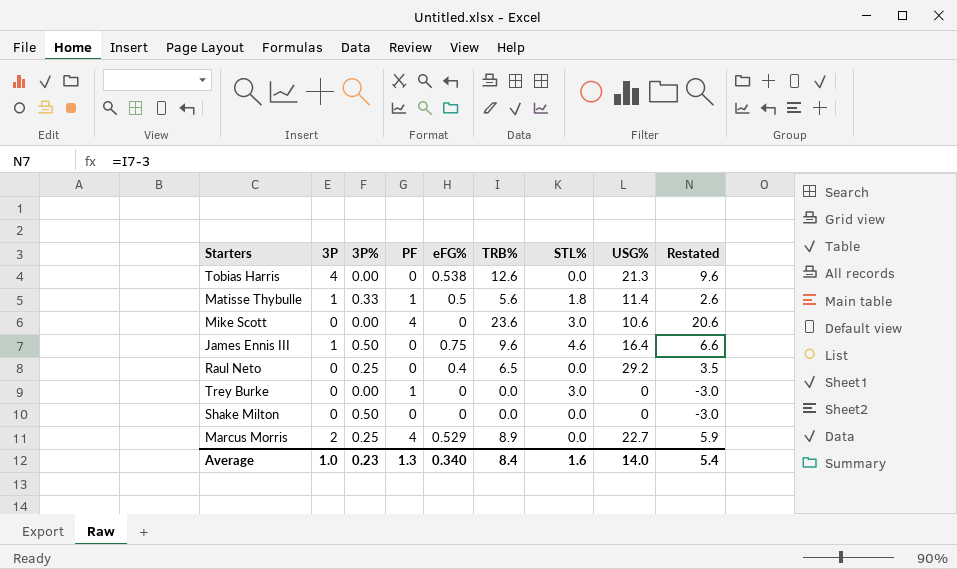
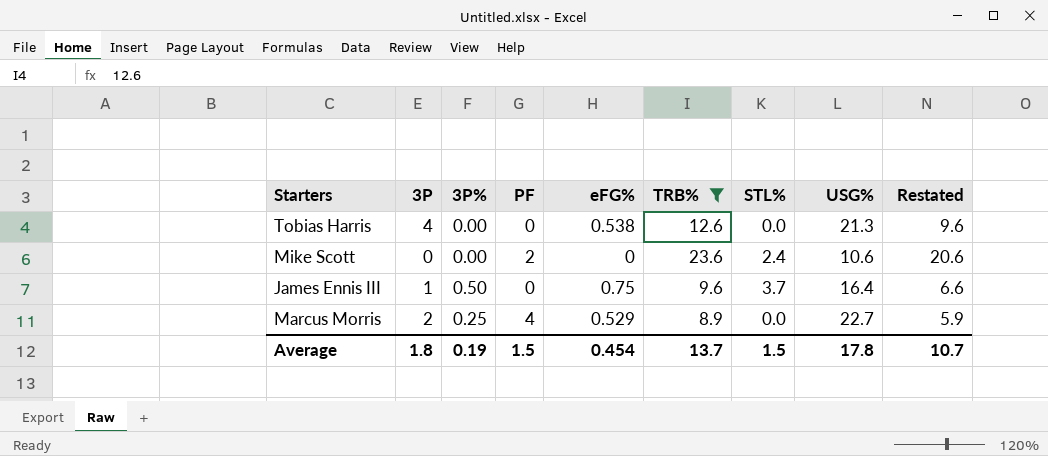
filter: none -> TRB% >= 8.9
Mike Scott | PF: 4 -> 2
Mike Scott | STL%: 3.0 -> 2.4
James Ennis III | STL%: 4.6 -> 3.7
Average | 3P: 1.0 -> 1.8
Average | 3P%: 0.23 -> 0.19
Average | PF: 1.3 -> 1.5
Average | eFG%: 0.340 -> 0.454
Average | TRB%: 8.4 -> 13.7
Average | STL%: 1.6 -> 1.5
Average | USG%: 14.0 -> 17.8
Average | Restated: 5.4 -> 10.7

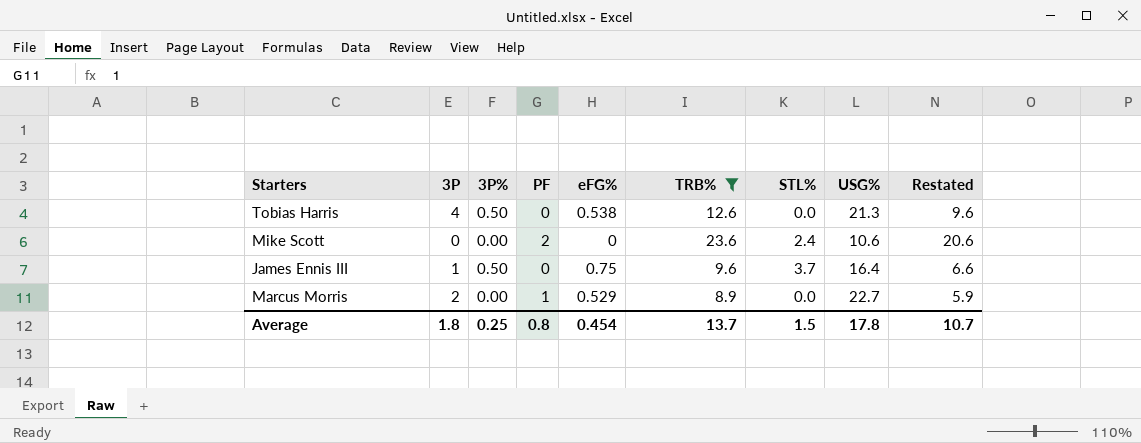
Tobias Harris | 3P%: 0.00 -> 0.50
Marcus Morris | 3P%: 0.25 -> 0.00
Marcus Morris | PF: 4 -> 1
Average | 3P%: 0.19 -> 0.25
Average | PF: 1.5 -> 0.8

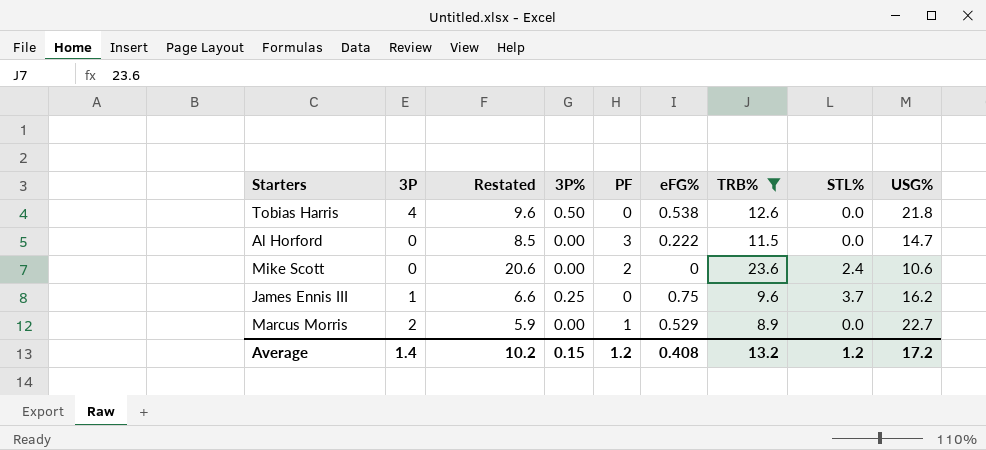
column Restated | position: 9 -> 3
Tobias Harris | USG%: 21.3 -> 21.8
row Al Horford: none -> 0 | 8.5 | 0.00 | 3 | 0.222 | 11.5 | 0.0 | 14.7
James Ennis III | 3P%: 0.50 -> 0.25
James Ennis III | USG%: 16.4 -> 16.2
Average | 3P: 1.8 -> 1.4
Average | Restated: 10.7 -> 10.2
Average | 3P%: 0.25 -> 0.15
Average | PF: 0.8 -> 1.2
Average | eFG%: 0.454 -> 0.408
Average | TRB%: 13.7 -> 13.2
Average | STL%: 1.5 -> 1.2
Average | USG%: 17.8 -> 17.2

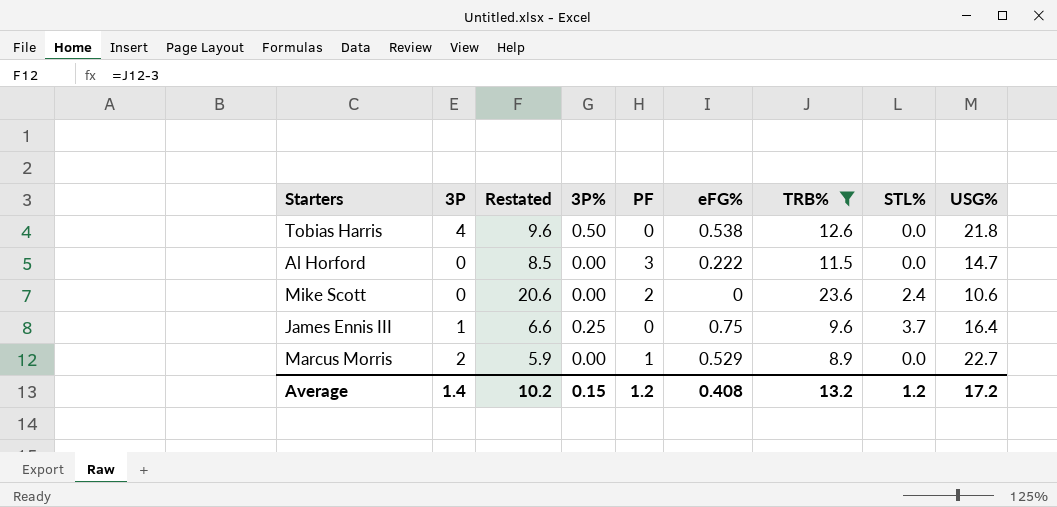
James Ennis III | USG%: 16.2 -> 16.4

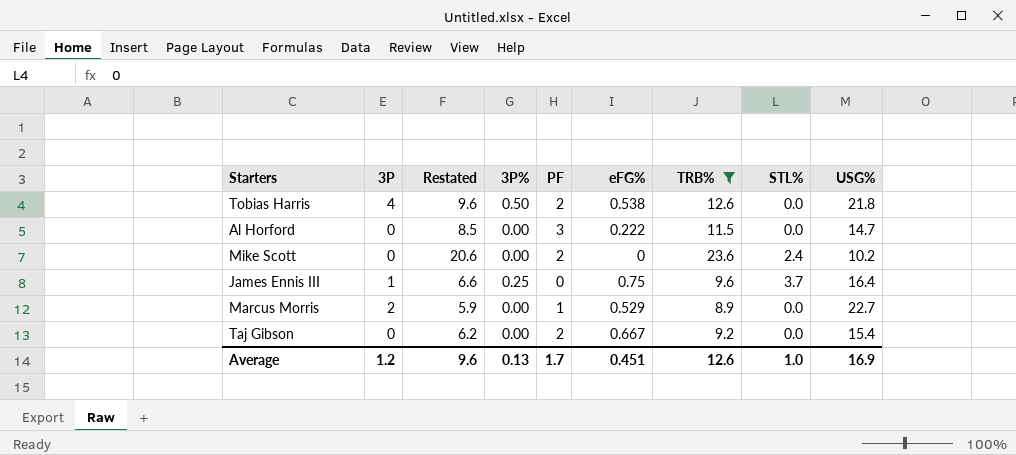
Tobias Harris | PF: 0 -> 2
Mike Scott | USG%: 10.6 -> 10.2
row Taj Gibson: none -> 0 | 6.2 | 0.00 | 2 | 0.667 | 9.2 | 0.0 | 15.4
Average | 3P: 1.4 -> 1.2
Average | Restated: 10.2 -> 9.6
Average | 3P%: 0.15 -> 0.13
Average | PF: 1.2 -> 1.7
Average | eFG%: 0.408 -> 0.451
Average | TRB%: 13.2 -> 12.6
Average | STL%: 1.2 -> 1.0
Average | USG%: 17.2 -> 16.9

